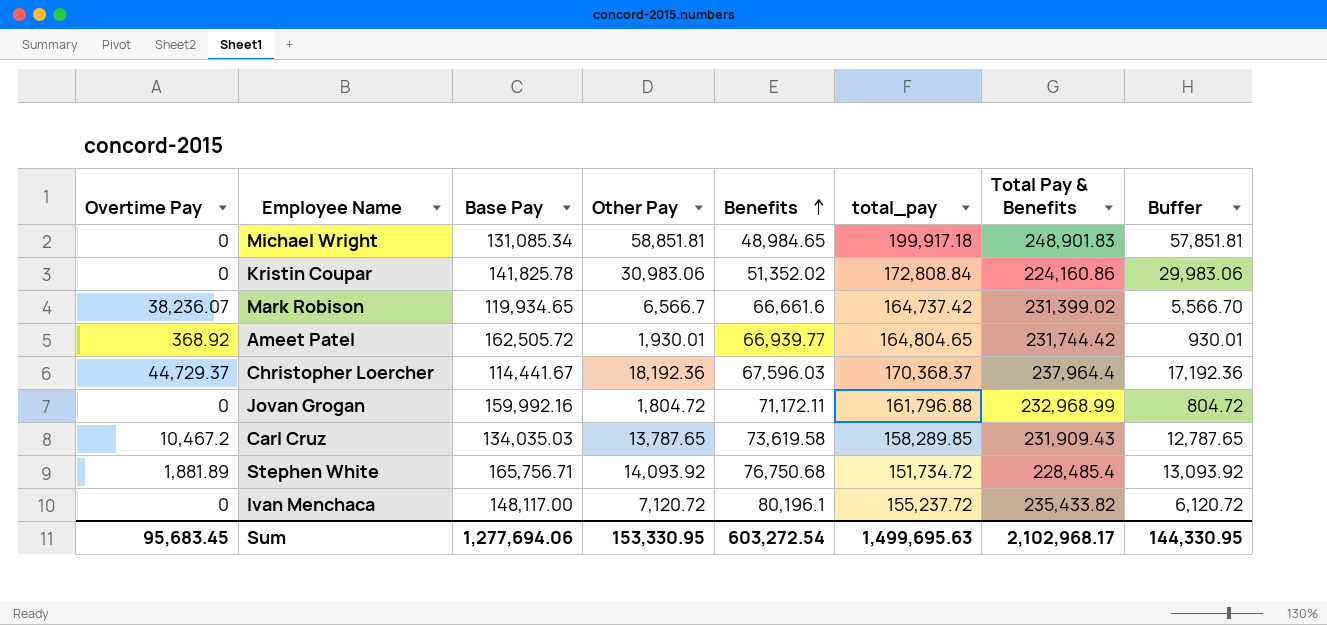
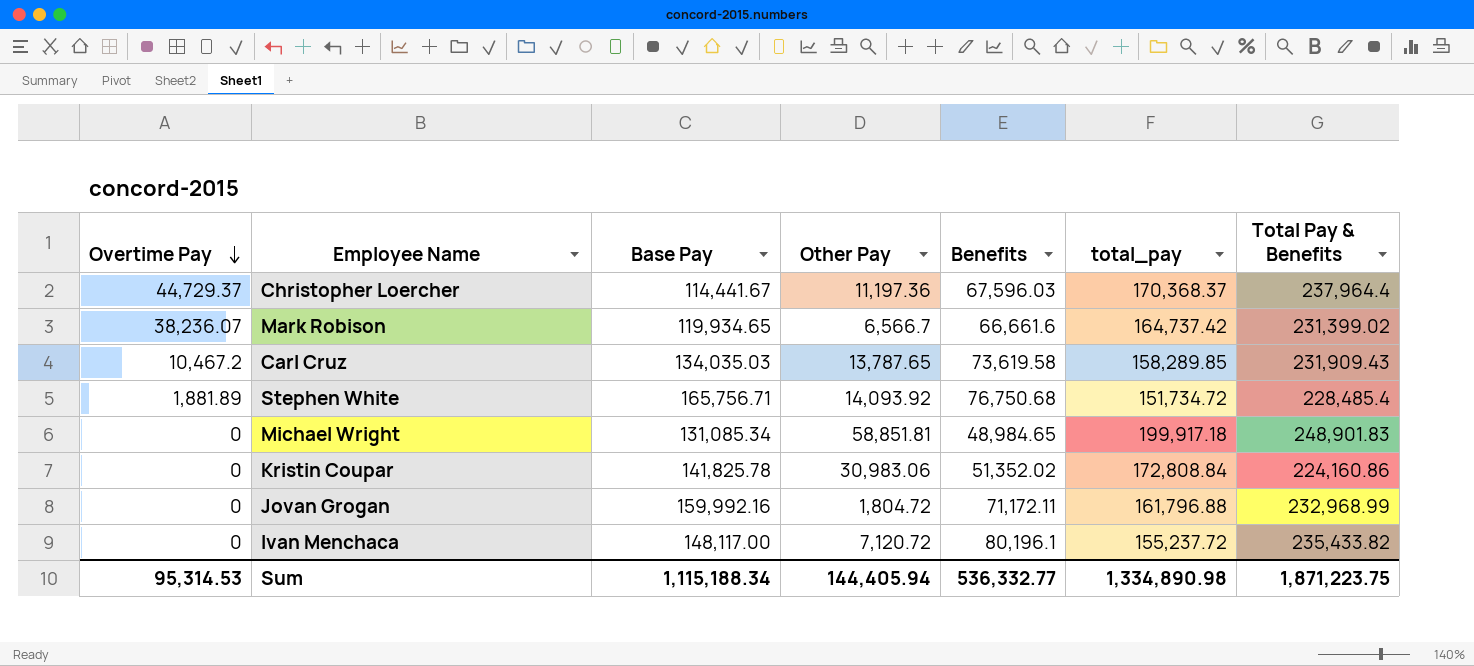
row order: Benefits ascending -> Overtime Pay descending
column Buffer | formula: [Other Pay] - 1000 -> none
row Ameet Patel: 368.92 | 162,505.72 | 1,930.01 | 66,939.77 | 164,804.65 | 231,744.42 | 930.01 -> none
Christopher Loercher | Other Pay: 18,192.36 -> 11,197.36
Sum | Overtime Pay: 95,683.45 -> 95,314.53
Sum | Base Pay: 1,277,694.06 -> 1,115,188.34
Sum | Other Pay: 153,330.95 -> 144,405.94
Sum | Benefits: 603,272.54 -> 536,332.77
Sum | total_pay: 1,499,695.63 -> 1,334,890.98
Sum | Total Pay & Benefits: 2,102,968.17 -> 1,871,223.75

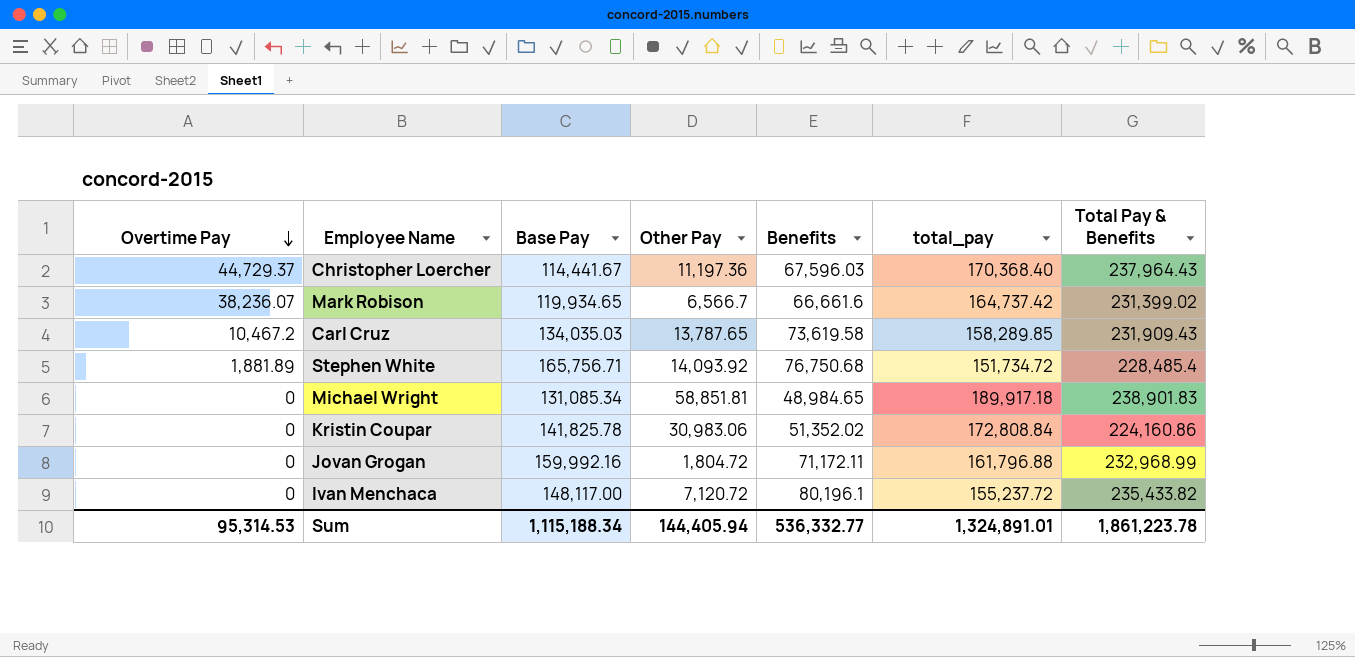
Christopher Loercher | total_pay: 170,368.37 -> 170,368.40
Christopher Loercher | Total Pay & Benefits: 237,964.4 -> 237,964.43
Michael Wright | total_pay: 199,917.18 -> 189,917.18
Michael Wright | Total Pay & Benefits: 248,901.83 -> 238,901.83
Sum | total_pay: 1,334,890.98 -> 1,324,891.01
Sum | Total Pay & Benefits: 1,871,223.75 -> 1,861,223.78

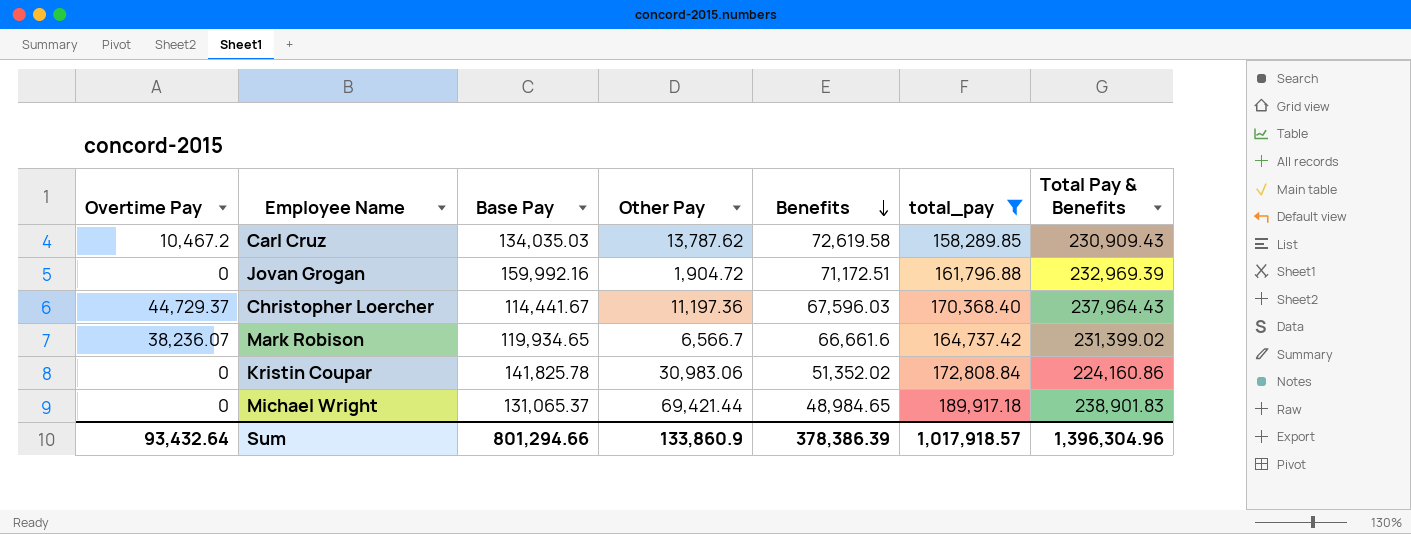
filter: none -> total_pay >= 158,289.85
row order: Overtime Pay descending -> Benefits descending
Carl Cruz | Other Pay: 13,787.65 -> 13,787.62
Carl Cruz | Benefits: 73,619.58 -> 72,619.58
Carl Cruz | Total Pay & Benefits: 231,909.43 -> 230,909.43
Jovan Grogan | Other Pay: 1,804.72 -> 1,904.72
Jovan Grogan | Benefits: 71,172.11 -> 71,172.51
Jovan Grogan | Total Pay & Benefits: 232,968.99 -> 232,969.39
Michael Wright | Base Pay: 131,085.34 -> 131,065.37
Michael Wright | Other Pay: 58,851.81 -> 69,421.44
Sum | Overtime Pay: 95,314.53 -> 93,432.64
Sum | Base Pay: 1,115,188.34 -> 801,294.66
Sum | Other Pay: 144,405.94 -> 133,860.9
Sum | Benefits: 536,332.77 -> 378,386.39
Sum | total_pay: 1,324,891.01 -> 1,017,918.57
Sum | Total Pay & Benefits: 1,861,223.78 -> 1,396,304.96

